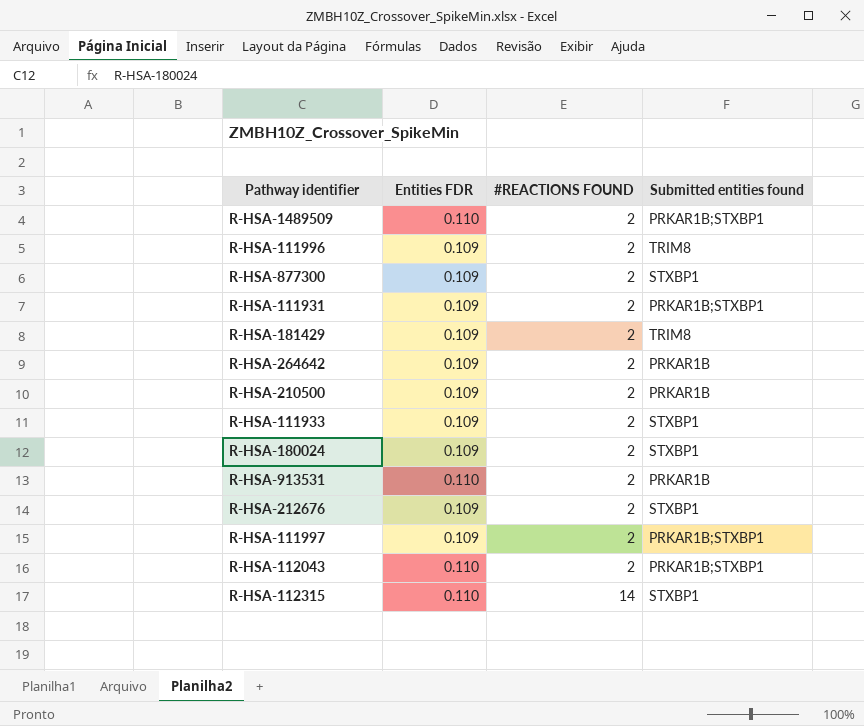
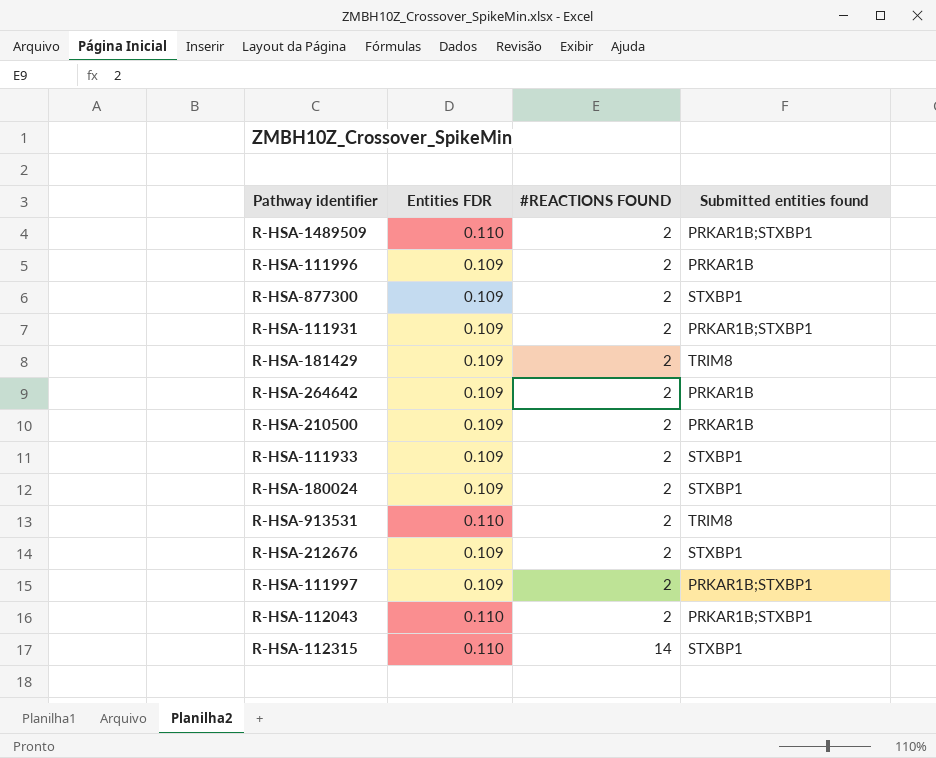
R-HSA-111996 | Submitted entities found: TRIM8 -> PRKAR1B
R-HSA-913531 | Submitted entities found: PRKAR1B -> TRIM8

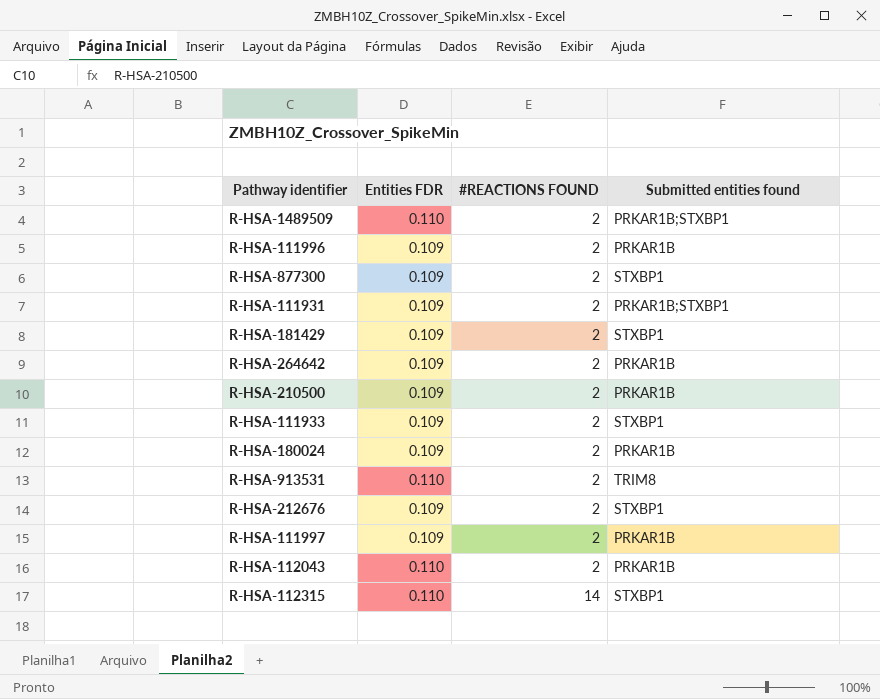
R-HSA-181429 | Submitted entities found: TRIM8 -> STXBP1
R-HSA-180024 | Submitted entities found: STXBP1 -> PRKAR1B
R-HSA-111997 | Submitted entities found: PRKAR1B;STXBP1 -> PRKAR1B
R-HSA-112043 | Submitted entities found: PRKAR1B;STXBP1 -> PRKAR1B

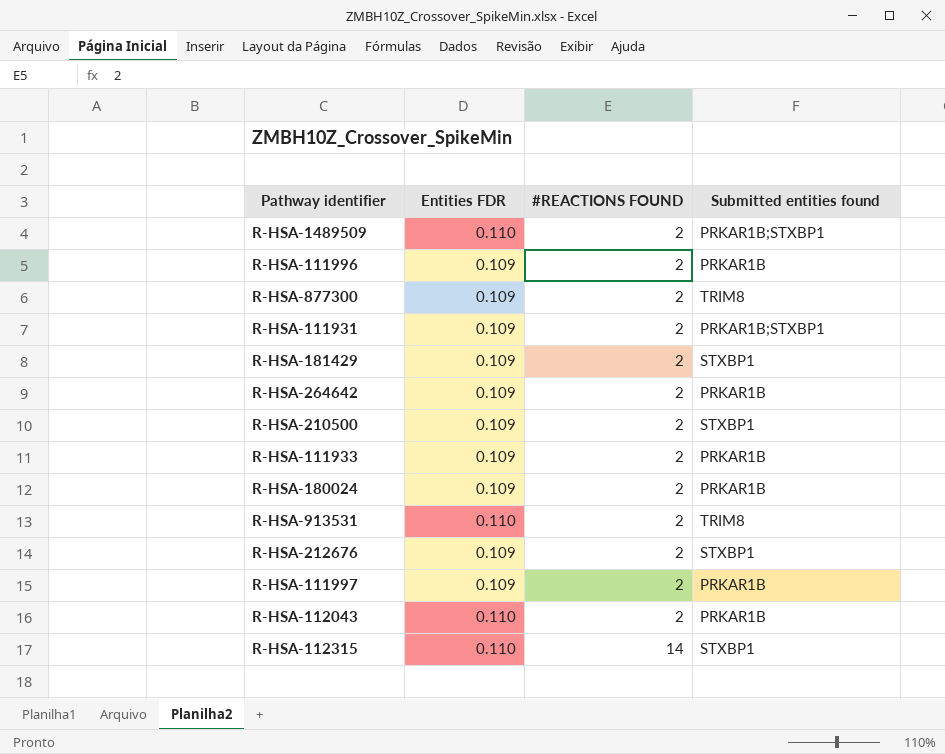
R-HSA-877300 | Submitted entities found: STXBP1 -> TRIM8
R-HSA-210500 | Submitted entities found: PRKAR1B -> STXBP1
R-HSA-111933 | Submitted entities found: STXBP1 -> PRKAR1B

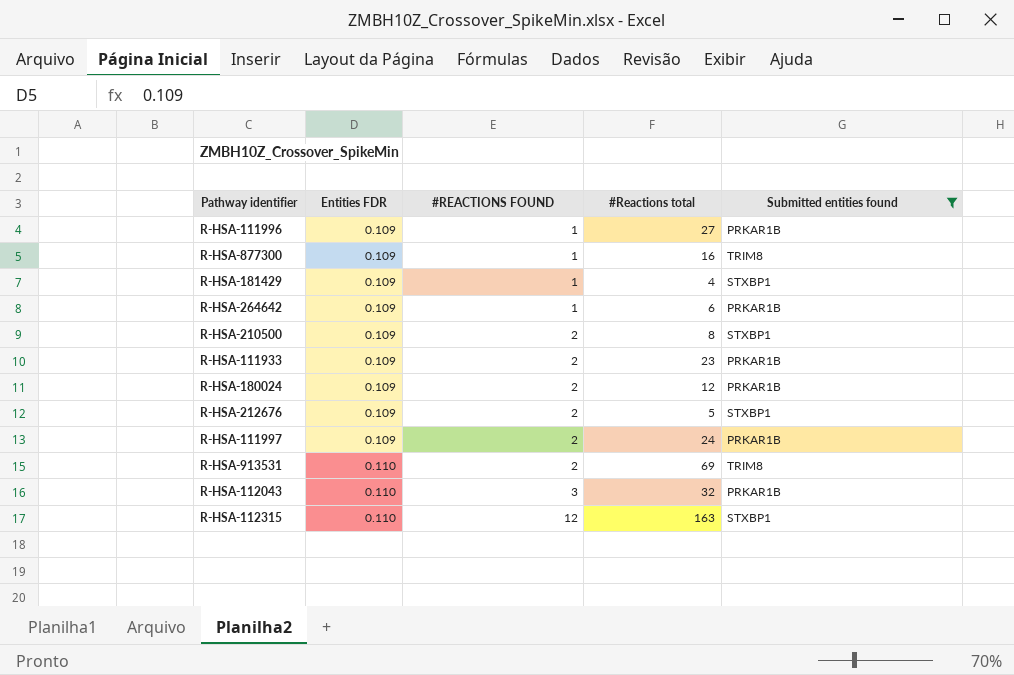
filter: none -> Submitted entities found != PRKAR1B;STXBP1
row order: #REACTIONS FOUND ascending -> Entities FDR ascending
column #Reactions total | position: none -> 4
R-HSA-111996 | #REACTIONS FOUND: 2 -> 1
R-HSA-877300 | #REACTIONS FOUND: 2 -> 1
R-HSA-181429 | #REACTIONS FOUND: 2 -> 1
R-HSA-264642 | #REACTIONS FOUND: 2 -> 1
R-HSA-112043 | #REACTIONS FOUND: 2 -> 3
R-HSA-112315 | #REACTIONS FOUND: 14 -> 12

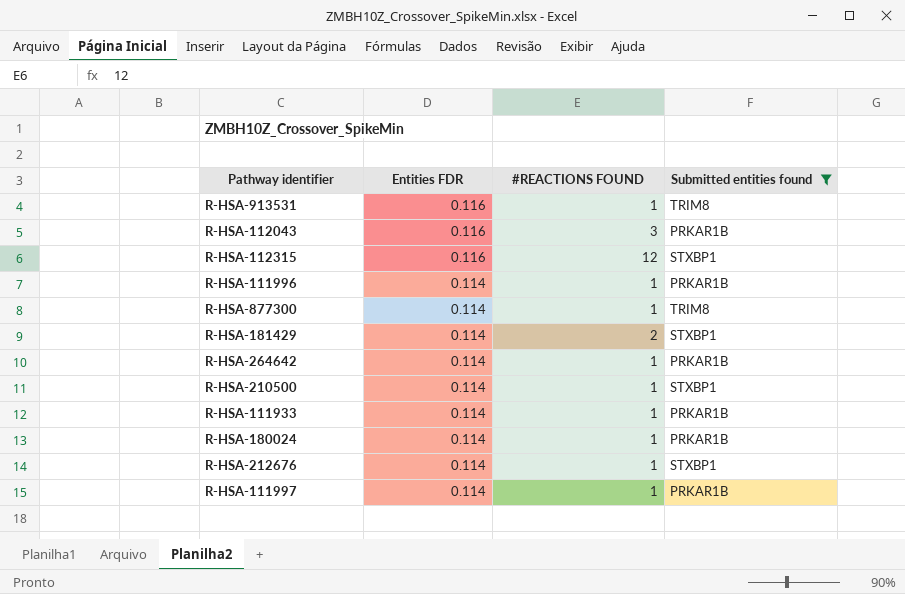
row order: Entities FDR ascending -> Entities FDR descending
column #Reactions total | position: 4 -> none
R-HSA-913531 | Entities FDR: 0.110 -> 0.116
R-HSA-913531 | #REACTIONS FOUND: 2 -> 1
R-HSA-112043 | Entities FDR: 0.110 -> 0.116
R-HSA-112315 | Entities FDR: 0.110 -> 0.116
R-HSA-111996 | Entities FDR: 0.109 -> 0.114
R-HSA-877300 | Entities FDR: 0.109 -> 0.114
R-HSA-181429 | Entities FDR: 0.109 -> 0.114
R-HSA-181429 | #REACTIONS FOUND: 1 -> 2
R-HSA-264642 | Entities FDR: 0.109 -> 0.114
R-HSA-210500 | Entities FDR: 0.109 -> 0.114
R-HSA-210500 | #REACTIONS FOUND: 2 -> 1
R-HSA-111933 | Entities FDR: 0.109 -> 0.114
R-HSA-111933 | #REACTIONS FOUND: 2 -> 1
R-HSA-180024 | Entities FDR: 0.109 -> 0.114
R-HSA-180024 | #REACTIONS FOUND: 2 -> 1
R-HSA-212676 | Entities FDR: 0.109 -> 0.114
R-HSA-212676 | #REACTIONS FOUND: 2 -> 1
R-HSA-111997 | Entities FDR: 0.109 -> 0.114
R-HSA-111997 | #REACTIONS FOUND: 2 -> 1

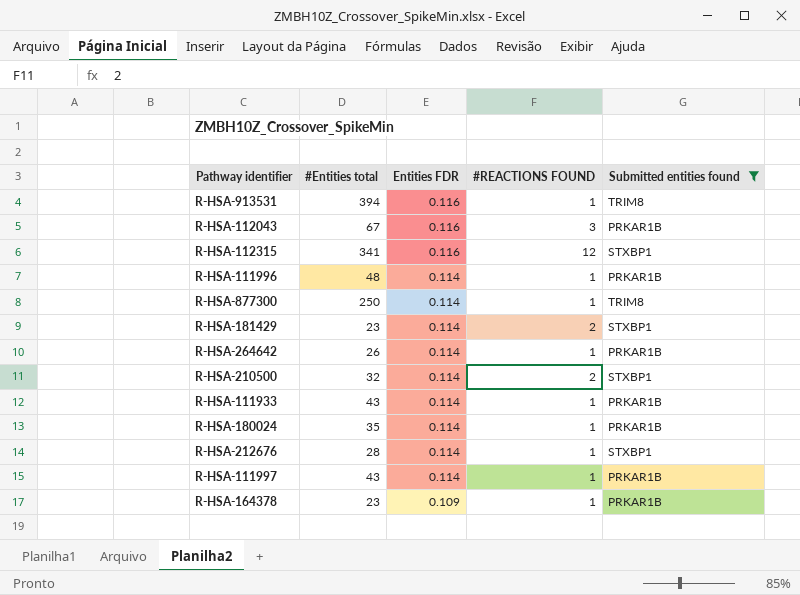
column #Entities total | position: none -> 2
R-HSA-210500 | #REACTIONS FOUND: 1 -> 2
row R-HSA-164378: none -> 23 | 0.109 | 1 | PRKAR1B

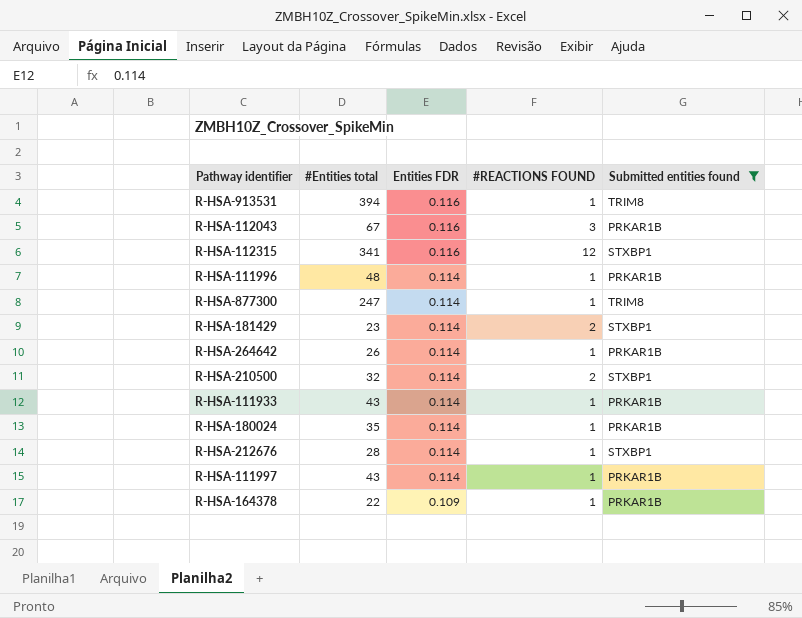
R-HSA-877300 | #Entities total: 250 -> 247
R-HSA-164378 | #Entities total: 23 -> 22

